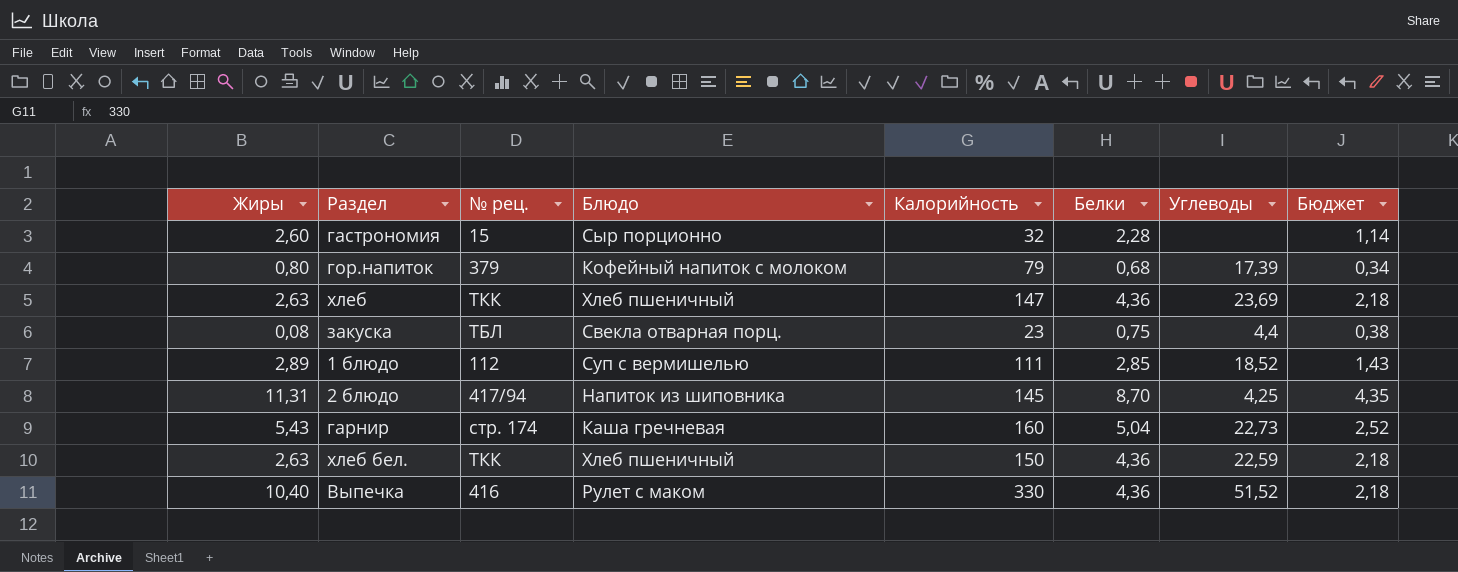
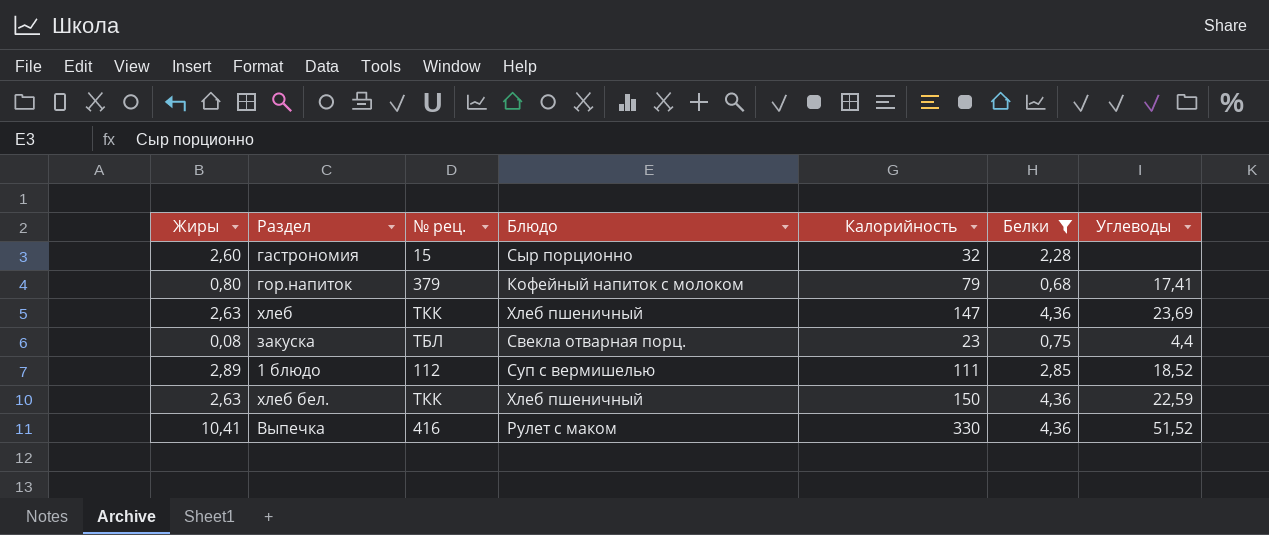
filter: none -> Белки <= 4,36
column Бюджет | formula: [Белки] * 0,5 -> none
гор.напиток | Углеводы: 17,39 -> 17,41
Выпечка | Жиры: 10,40 -> 10,41

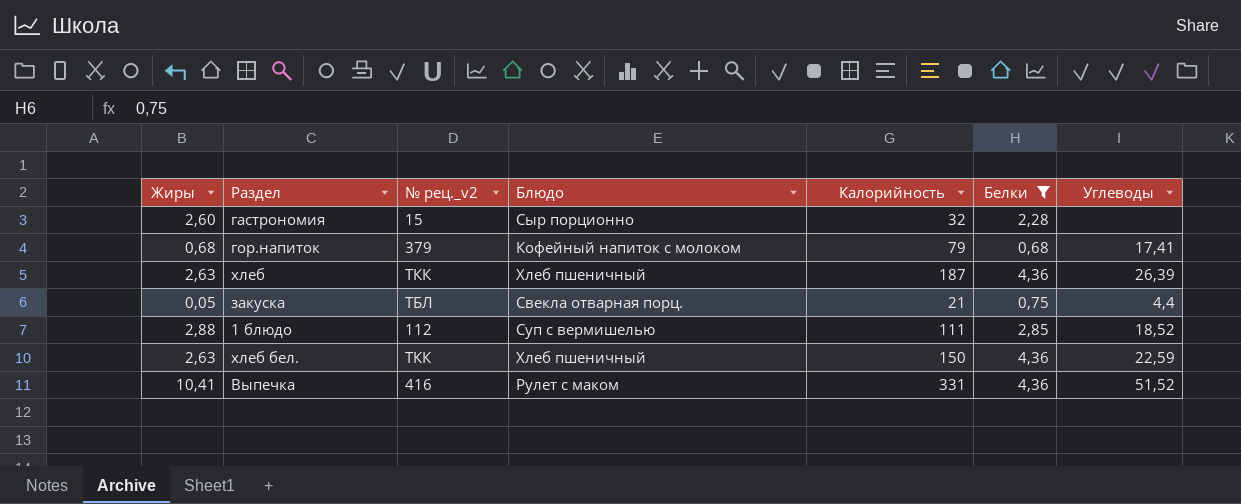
column name: № рец. -> № рец._v2
гор.напиток | Жиры: 0,80 -> 0,68
хлеб | Калорийность: 147 -> 187
хлеб | Углеводы: 23,69 -> 26,39
закуска | Жиры: 0,08 -> 0,05
закуска | Калорийность: 23 -> 21
1 блюдо | Жиры: 2,89 -> 2,88
Выпечка | Калорийность: 330 -> 331

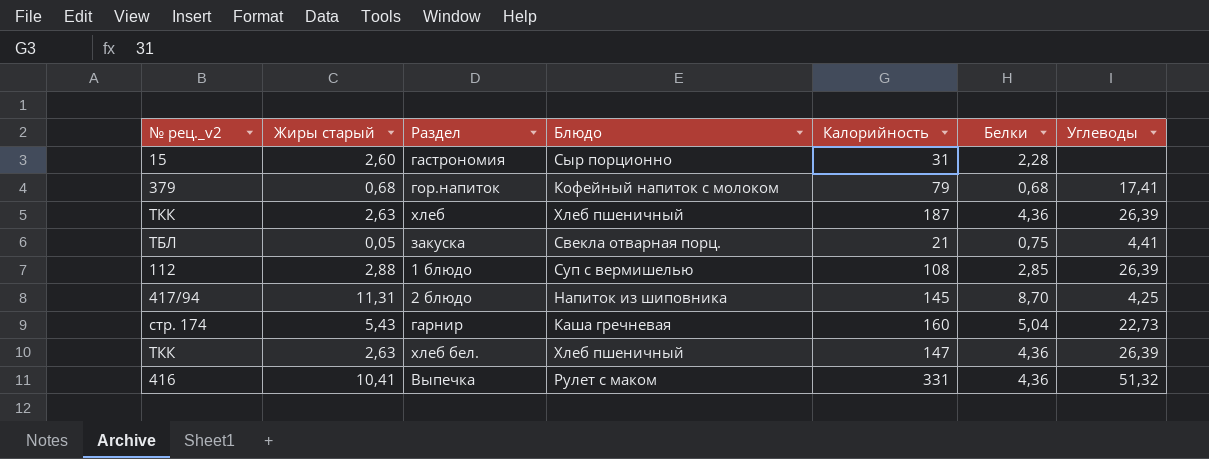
filter: Белки <= 4,36 -> none
column № рец._v2 | position: 3 -> 1
column name: Жиры -> Жиры старый
гастрономия | Калорийность: 32 -> 31
закуска | Углеводы: 4,4 -> 4,41
1 блюдо | Калорийность: 111 -> 108
1 блюдо | Углеводы: 18,52 -> 26,39
хлеб бел. | Калорийность: 150 -> 147
хлеб бел. | Углеводы: 22,59 -> 26,39
Выпечка | Углеводы: 51,52 -> 51,32

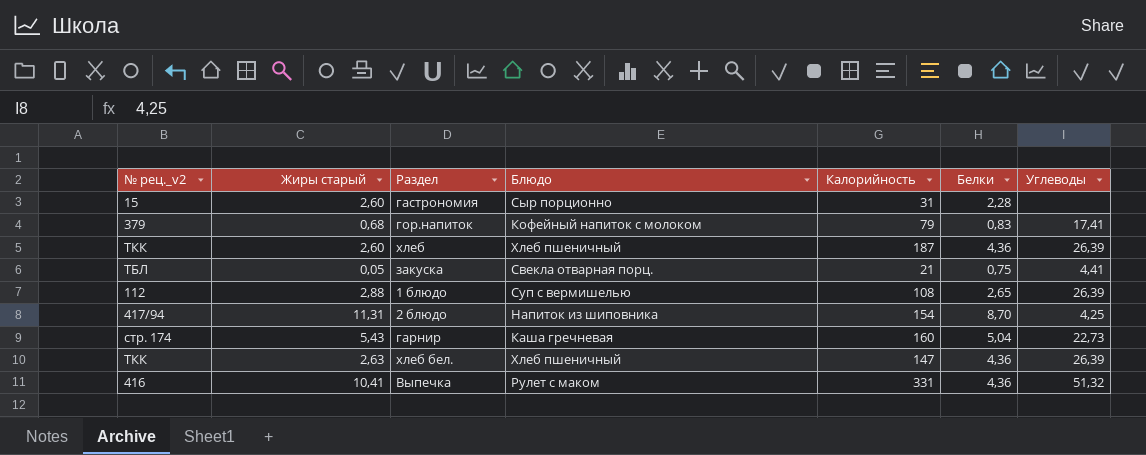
гор.напиток | Белки: 0,68 -> 0,83
хлеб | Жиры старый: 2,63 -> 2,60
1 блюдо | Белки: 2,85 -> 2,65
2 блюдо | Калорийность: 145 -> 154

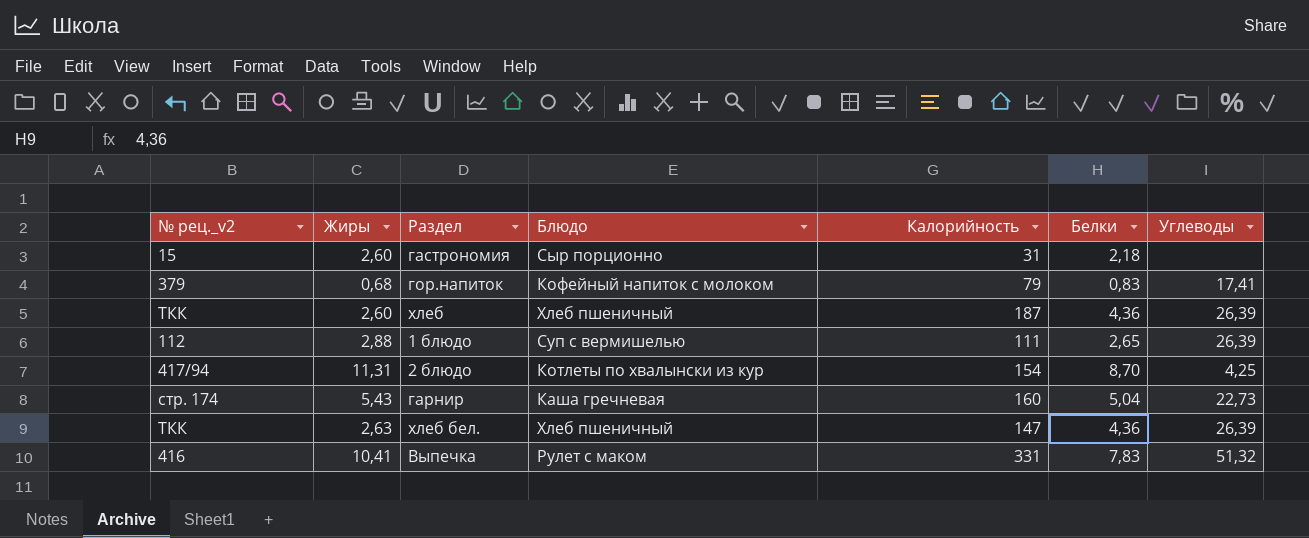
column name: Жиры старый -> Жиры
row закуска: ТБЛ | 0,05 | Свекла отварная порц. | 21 | 0,75 | 4,41 -> none
гастрономия | Белки: 2,28 -> 2,18
1 блюдо | Калорийность: 108 -> 111
2 блюдо | Блюдо: Напиток из шиповника -> Котлеты по хвалынски из кур
Выпечка | Белки: 4,36 -> 7,83

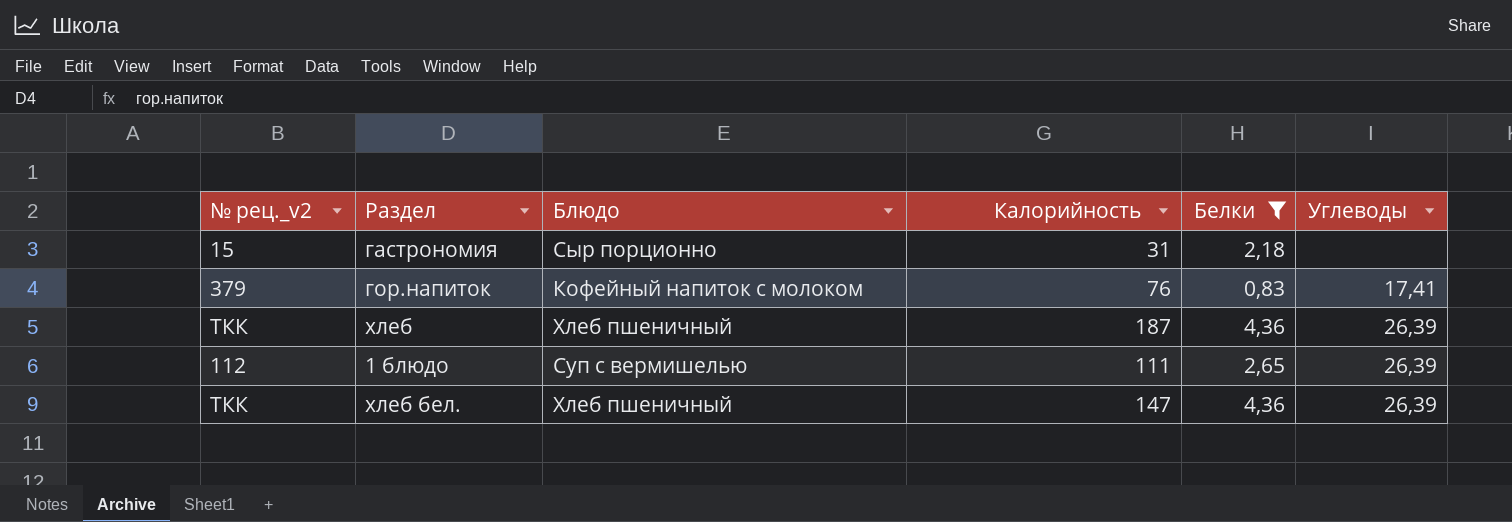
filter: none -> Белки <= 4,36
column Жиры | position: 2 -> none
гор.напиток | Калорийность: 79 -> 76

